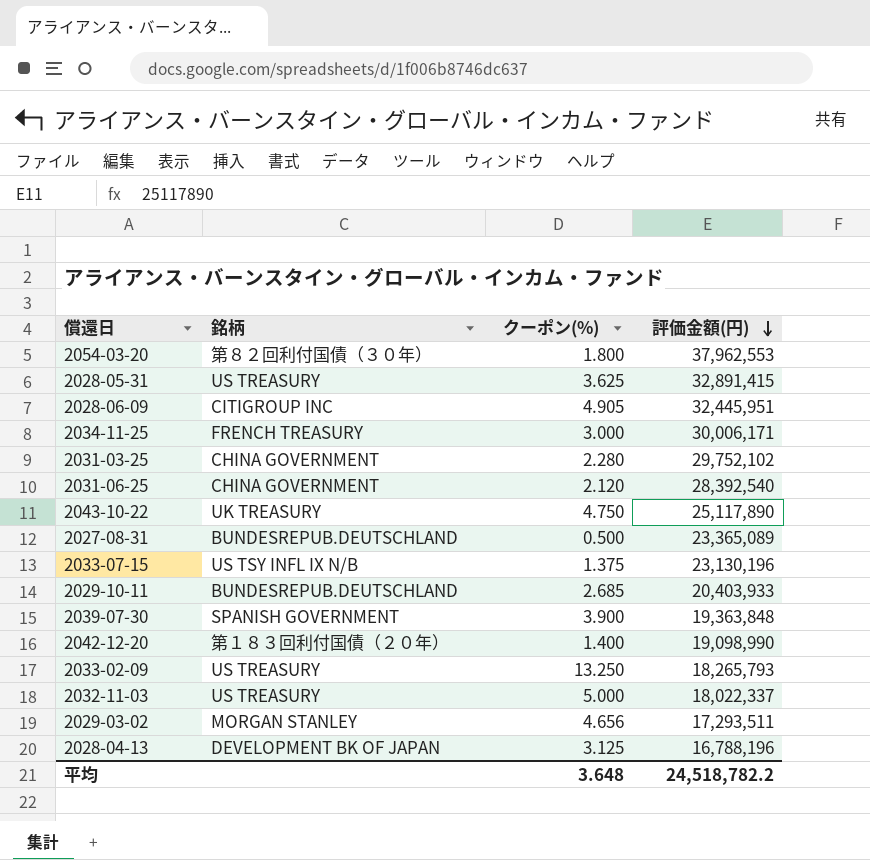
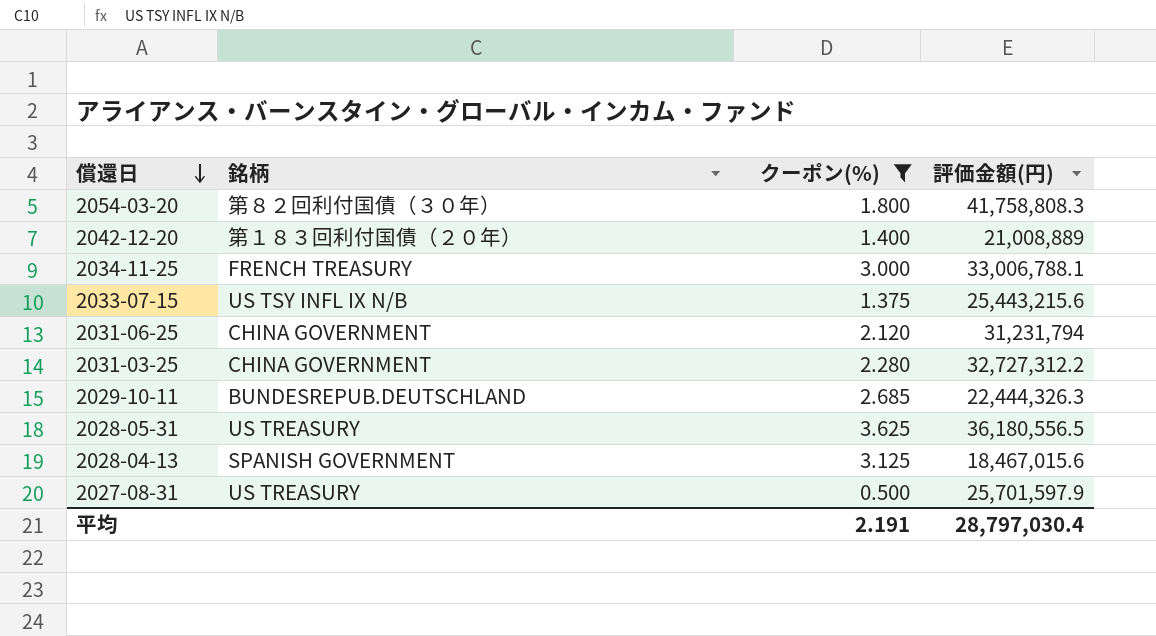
filter: none -> クーポン(%) <= 3.625
row order: 評価金額(円) descending -> 償還日 descending
2054-03-20 | 評価金額(円): 37,962,553 -> 41,758,808.3
2042-12-20 | 評価金額(円): 19,098,990 -> 21,008,889
2034-11-25 | 評価金額(円): 30,006,171 -> 33,006,788.1
2033-07-15 | 評価金額(円): 23,130,196 -> 25,443,215.6
2031-06-25 | 評価金額(円): 28,392,540 -> 31,231,794
2031-03-25 | 評価金額(円): 29,752,102 -> 32,727,312.2
2029-10-11 | 評価金額(円): 20,403,933 -> 22,444,326.3
2028-05-31 | 評価金額(円): 32,891,415 -> 36,180,556.5
2028-04-13 | 銘柄: DEVELOPMENT BK OF JAPAN -> SPANISH GOVERNMENT
2028-04-13 | 評価金額(円): 16,788,196 -> 18,467,015.6
2027-08-31 | 銘柄: BUNDESREPUB.DEUTSCHLAND -> US TREASURY
2027-08-31 | 評価金額(円): 23,365,089 -> 25,701,597.9
平均 | クーポン(%): 3.648 -> 2.191
平均 | 評価金額(円): 24,518,782.2 -> 28,797,030.4

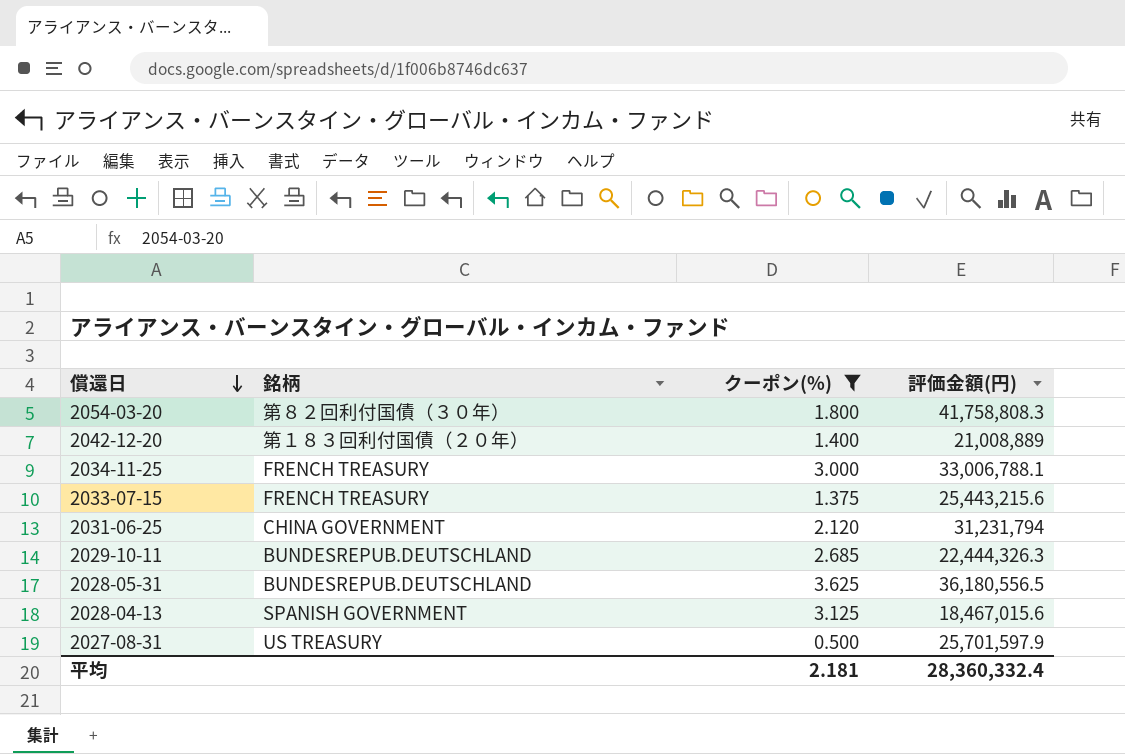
row 2031-03-25: CHINA GOVERNMENT | 2.280 | 32,727,312.2 -> none
2033-07-15 | 銘柄: US TSY INFL IX N/B -> FRENCH TREASURY
2028-05-31 | 銘柄: US TREASURY -> BUNDESREPUB.DEUTSCHLAND
平均 | クーポン(%): 2.191 -> 2.181
平均 | 評価金額(円): 28,797,030.4 -> 28,360,332.4

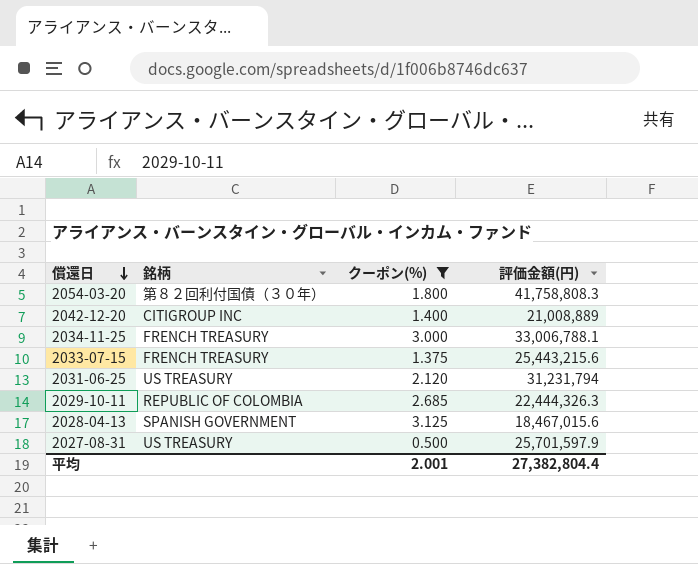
row 2028-05-31: BUNDESREPUB.DEUTSCHLAND | 3.625 | 36,180,556.5 -> none
2042-12-20 | 銘柄: 第１８３回利付国債（２０年） -> CITIGROUP INC
2031-06-25 | 銘柄: CHINA GOVERNMENT -> US TREASURY
2029-10-11 | 銘柄: BUNDESREPUB.DEUTSCHLAND -> REPUBLIC OF COLOMBIA
平均 | クーポン(%): 2.181 -> 2.001
平均 | 評価金額(円): 28,360,332.4 -> 27,382,804.4

